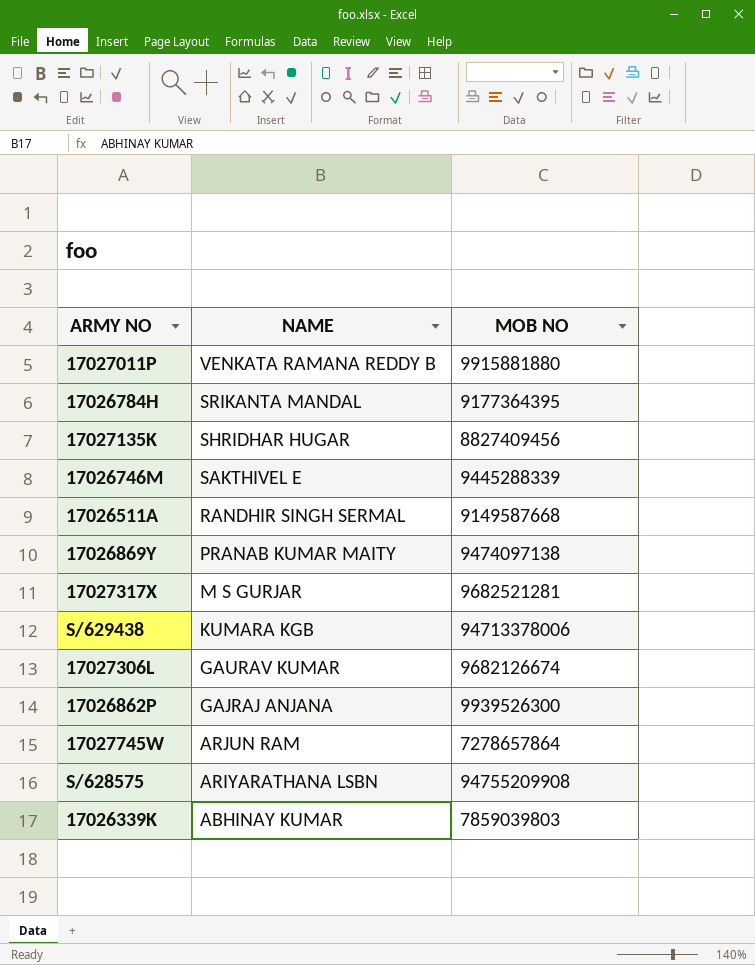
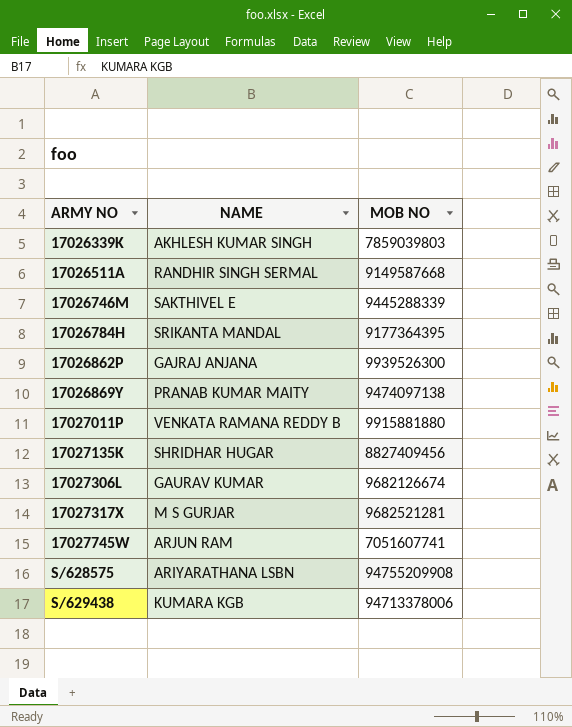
row order: NAME descending -> ARMY NO ascending
17026339K | NAME: ABHINAY KUMAR -> AKHLESH KUMAR SINGH
17027745W | MOB NO: 7278657864 -> 7051607741

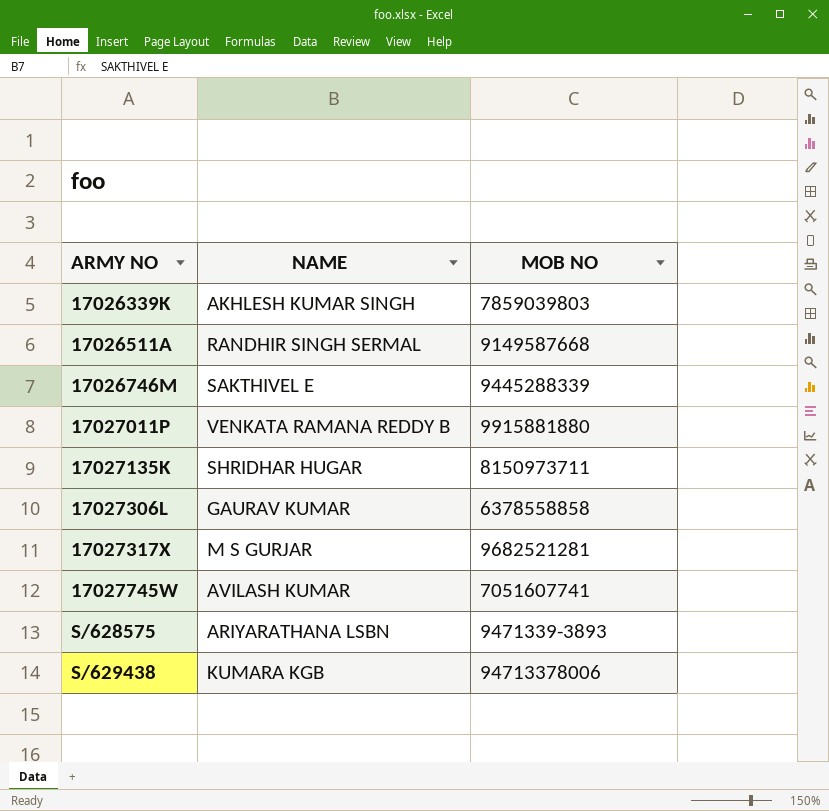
row 17026784H: SRIKANTA MANDAL | 9177364395 -> none
row 17026862P: GAJRAJ ANJANA | 9939526300 -> none
row 17026869Y: PRANAB KUMAR MAITY | 9474097138 -> none
17027135K | MOB NO: 8827409456 -> 8150973711
17027306L | MOB NO: 9682126674 -> 6378558858
17027745W | NAME: ARJUN RAM -> AVILASH KUMAR
S/628575 | MOB NO: 94755209908 -> 9471339-3893

